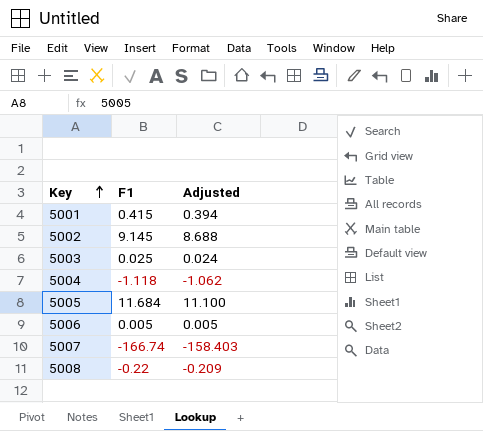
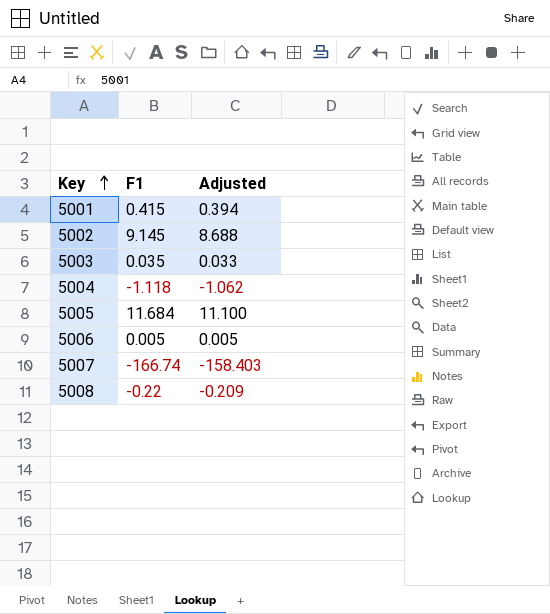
5003 | F1: 0.025 -> 0.035
5003 | Adjusted: 0.024 -> 0.033

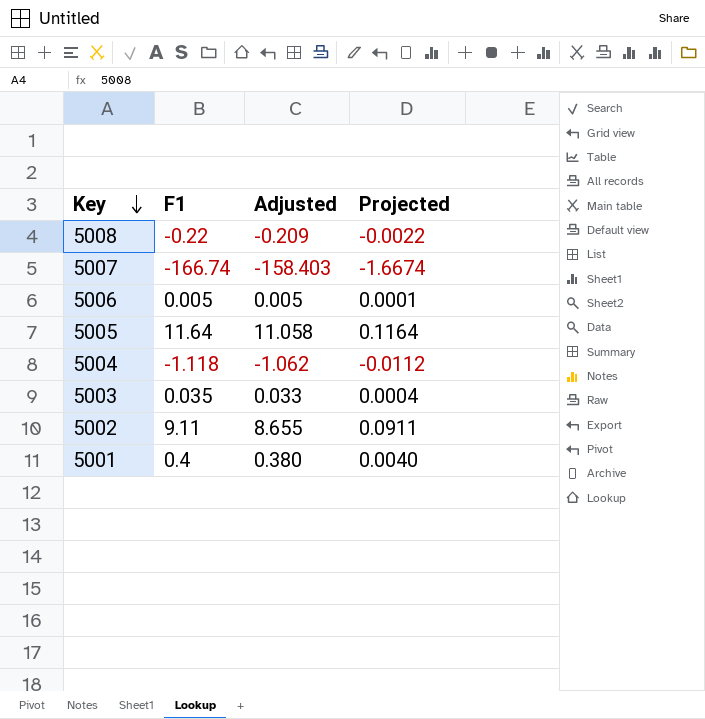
row order: Key ascending -> Key descending
column Projected | formula: none -> [F1] * 0.01
5005 | F1: 11.684 -> 11.64
5005 | Adjusted: 11.100 -> 11.058
5002 | F1: 9.145 -> 9.11
5002 | Adjusted: 8.688 -> 8.655
5001 | F1: 0.415 -> 0.4
5001 | Adjusted: 0.394 -> 0.380

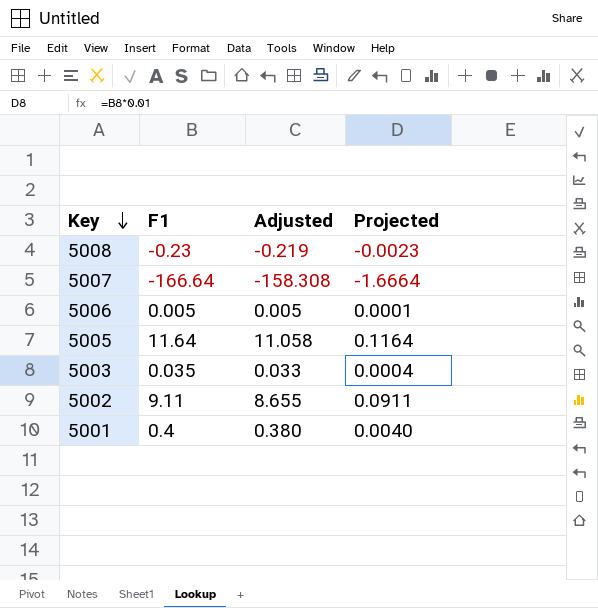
row 5004: -1.118 | -1.062 | -0.0112 -> none
5008 | F1: -0.22 -> -0.23
5008 | Adjusted: -0.209 -> -0.219
5008 | Projected: -0.0022 -> -0.0023
5007 | F1: -166.74 -> -166.64
5007 | Adjusted: -158.403 -> -158.308
5007 | Projected: -1.6674 -> -1.6664

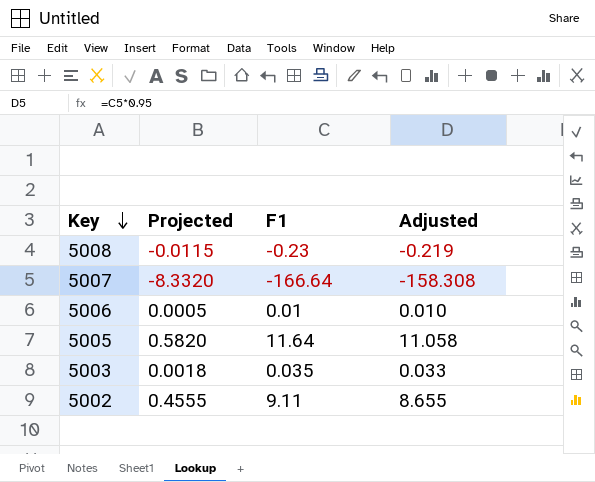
column Projected | formula: [F1] * 0.01 -> [F1] * 0.05
column Projected | position: 4 -> 2
row 5001: 0.4 | 0.380 | 0.0040 -> none
5006 | F1: 0.005 -> 0.01
5006 | Adjusted: 0.005 -> 0.010

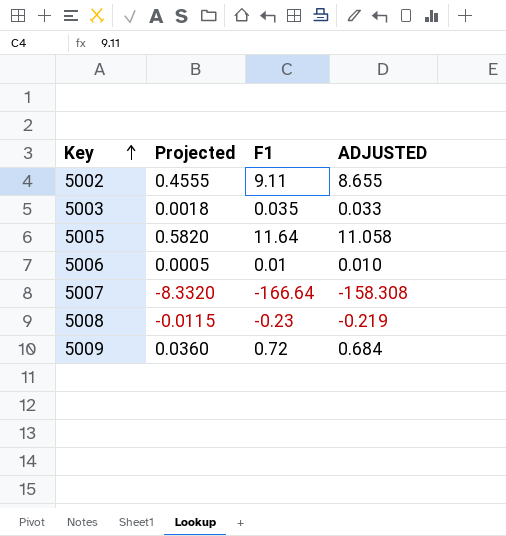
row order: Key descending -> Key ascending
column name: Adjusted -> ADJUSTED
row 5009: none -> 0.0360 | 0.72 | 0.684

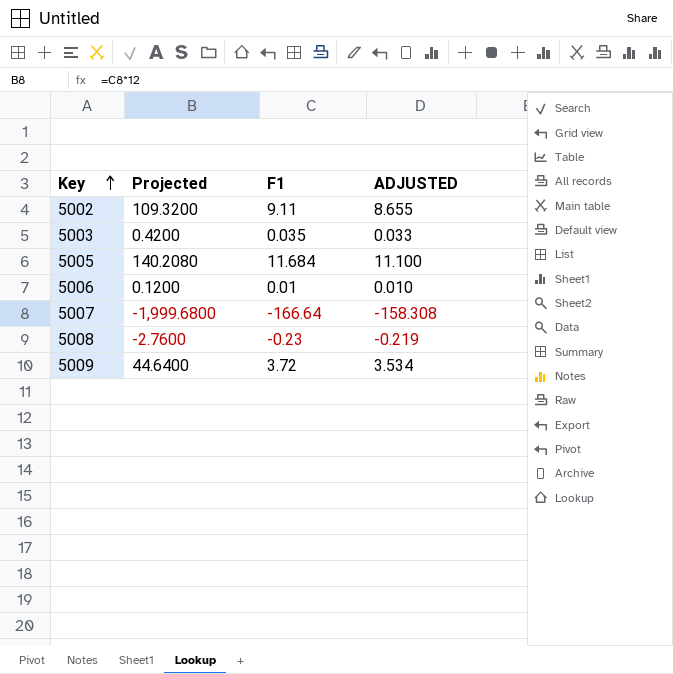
column Projected | formula: [F1] * 0.05 -> [F1] * 12
5005 | F1: 11.64 -> 11.684
5005 | ADJUSTED: 11.058 -> 11.100
5009 | F1: 0.72 -> 3.72
5009 | ADJUSTED: 0.684 -> 3.534

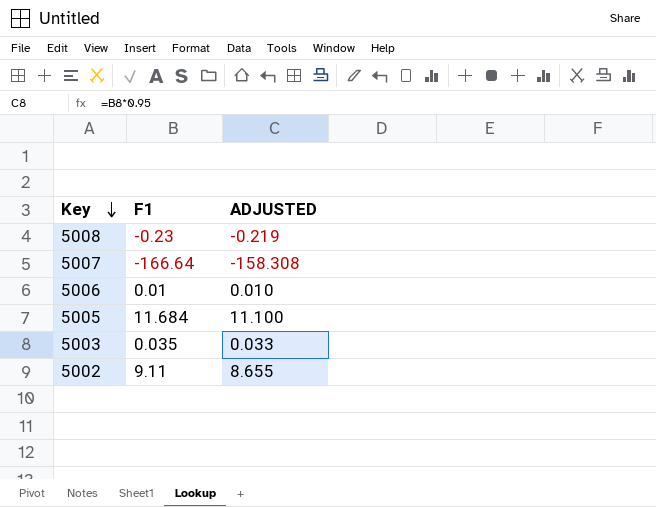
row order: Key ascending -> Key descending
column Projected | formula: [F1] * 12 -> none
row 5009: 44.6400 | 3.72 | 3.534 -> none

